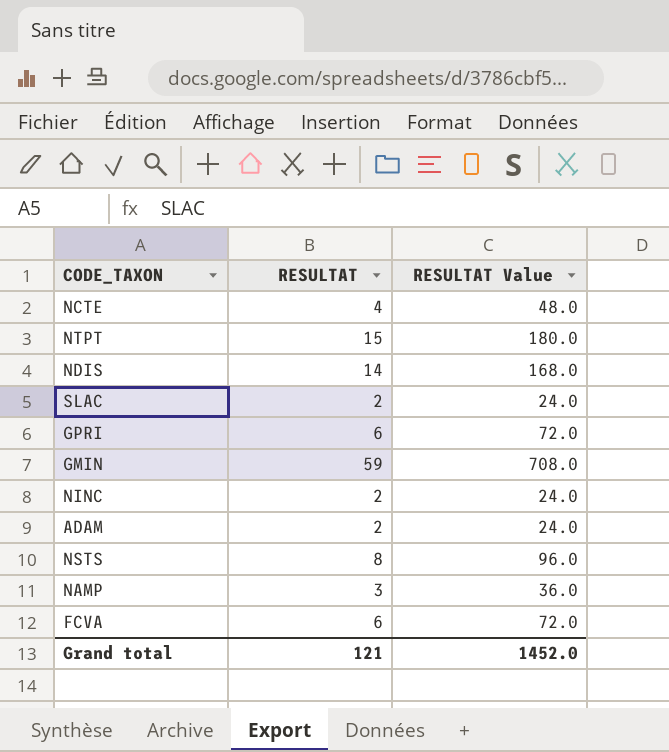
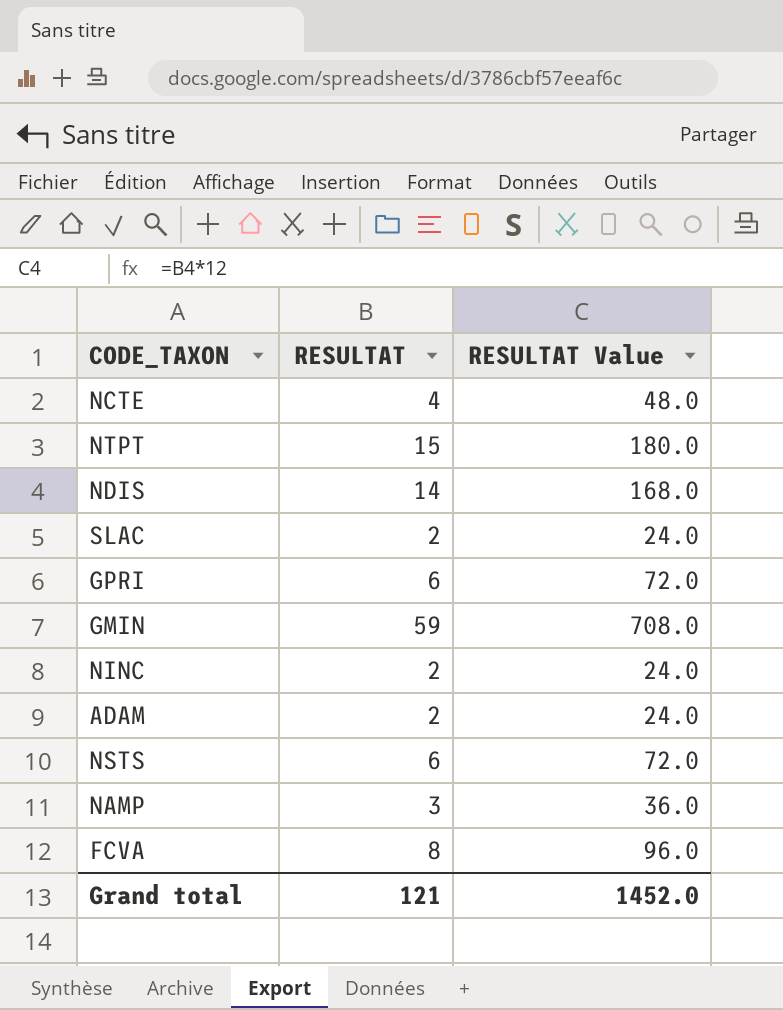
NSTS | RESULTAT: 8 -> 6
NSTS | RESULTAT Value: 96.0 -> 72.0
FCVA | RESULTAT: 6 -> 8
FCVA | RESULTAT Value: 72.0 -> 96.0

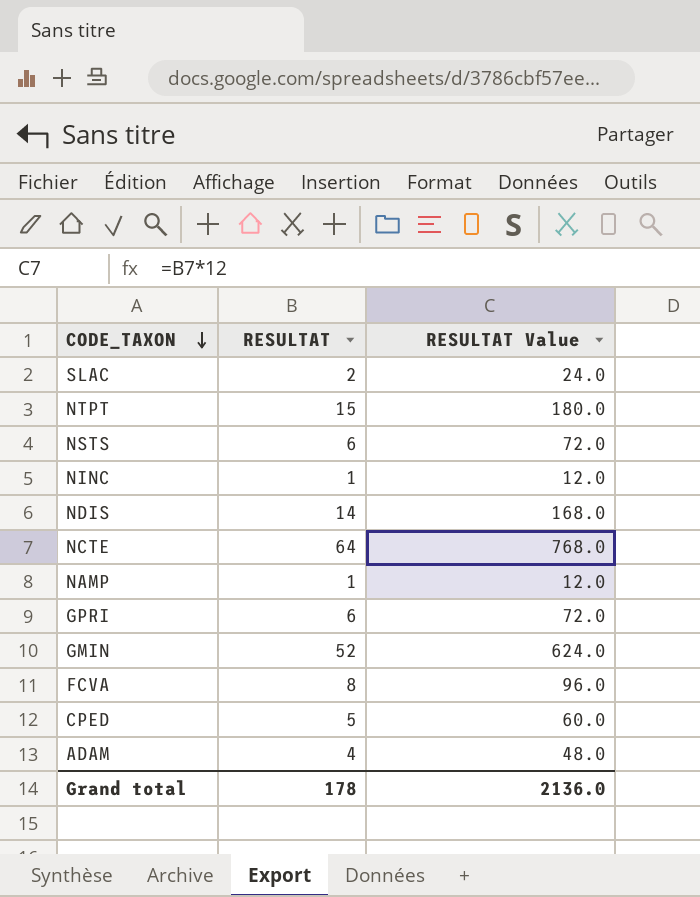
row order: none -> CODE_TAXON descending
NINC | RESULTAT: 2 -> 1
NINC | RESULTAT Value: 24.0 -> 12.0
NCTE | RESULTAT: 4 -> 64
NCTE | RESULTAT Value: 48.0 -> 768.0
NAMP | RESULTAT: 3 -> 1
NAMP | RESULTAT Value: 36.0 -> 12.0
GMIN | RESULTAT: 59 -> 52
GMIN | RESULTAT Value: 708.0 -> 624.0
row CPED: none -> 5 | 60.0
ADAM | RESULTAT: 2 -> 4
ADAM | RESULTAT Value: 24.0 -> 48.0
Grand total | RESULTAT: 121 -> 178
Grand total | RESULTAT Value: 1452.0 -> 2136.0

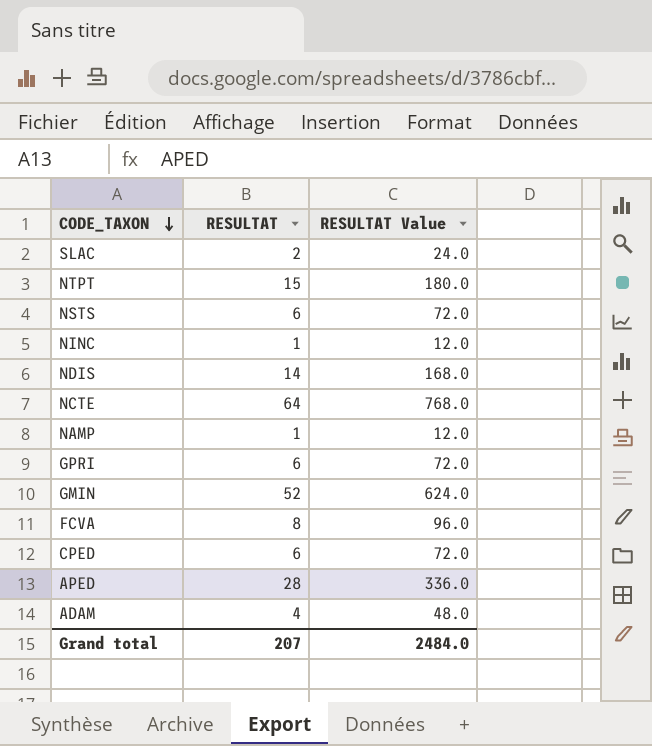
CPED | RESULTAT: 5 -> 6
CPED | RESULTAT Value: 60.0 -> 72.0
row APED: none -> 28 | 336.0
Grand total | RESULTAT: 178 -> 207
Grand total | RESULTAT Value: 2136.0 -> 2484.0

